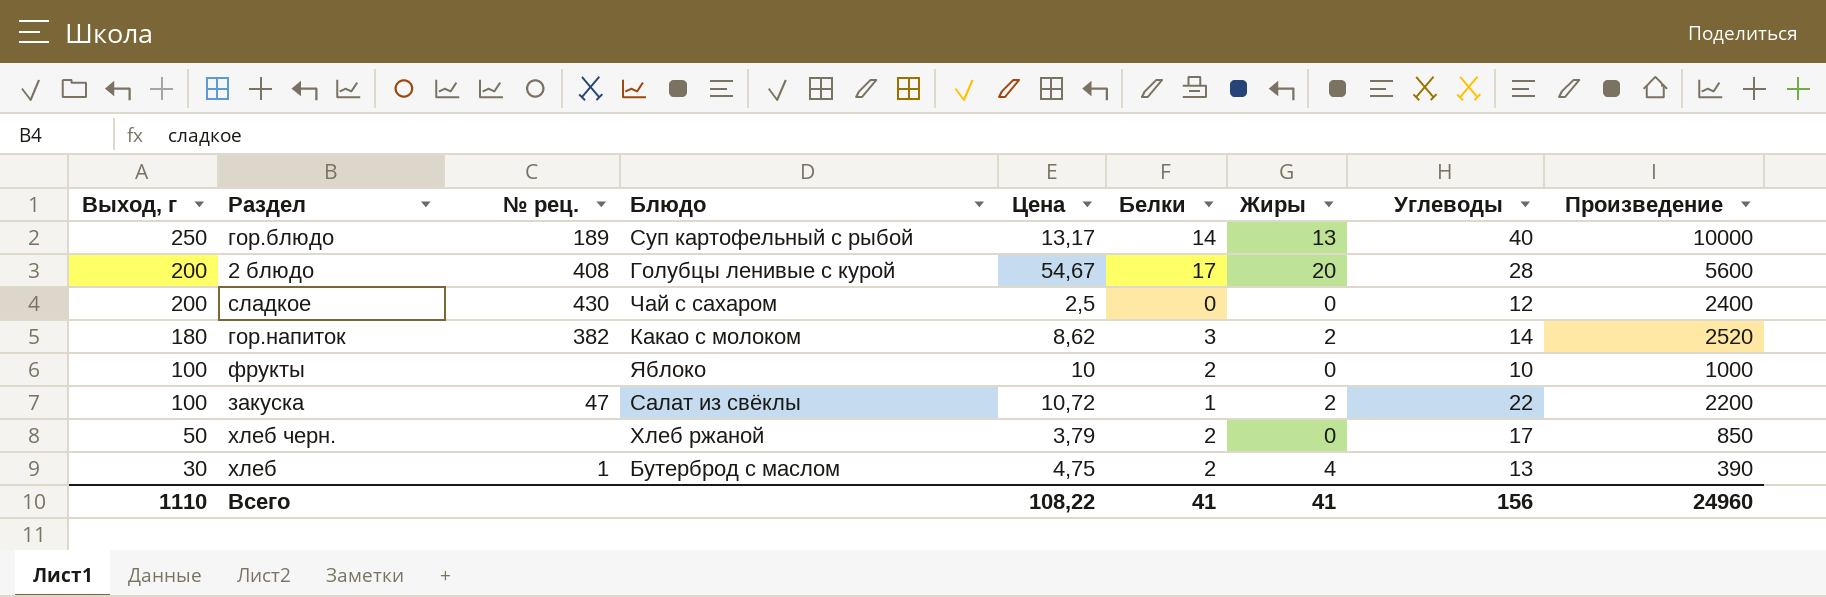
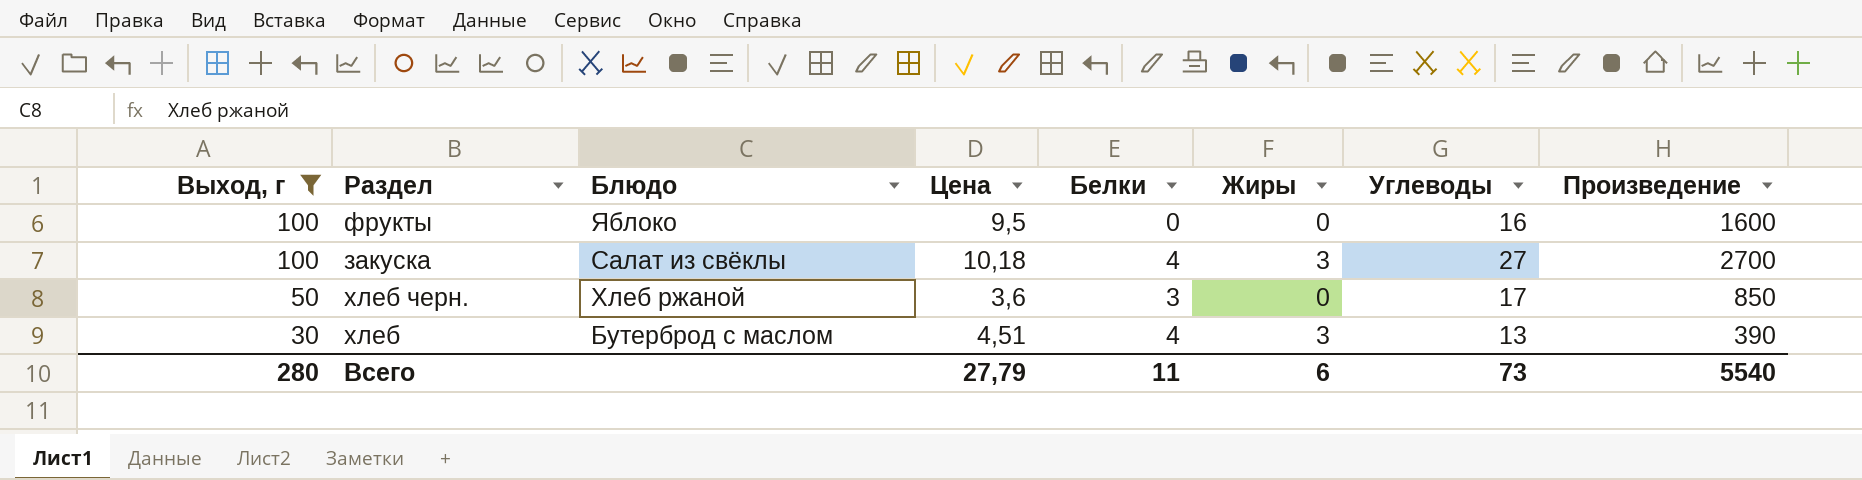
filter: none -> Выход, г <= 100
column № рец. | position: 3 -> none
фрукты | Цена: 10 -> 9,5
фрукты | Белки: 2 -> 0
фрукты | Углеводы: 10 -> 16
фрукты | Произведение: 1000 -> 1600
закуска | Цена: 10,72 -> 10,18
закуска | Белки: 1 -> 4
закуска | Жиры: 2 -> 3
закуска | Углеводы: 22 -> 27
закуска | Произведение: 2200 -> 2700
хлеб черн. | Цена: 3,79 -> 3,6
хлеб черн. | Белки: 2 -> 3
хлеб | Цена: 4,75 -> 4,51
хлеб | Белки: 2 -> 4
хлеб | Жиры: 4 -> 3
Всего | Выход, г: 1110 -> 280
Всего | Цена: 108,22 -> 27,79
Всего | Белки: 41 -> 11
Всего | Жиры: 41 -> 6
Всего | Углеводы: 156 -> 73
Всего | Произведение: 24960 -> 5540

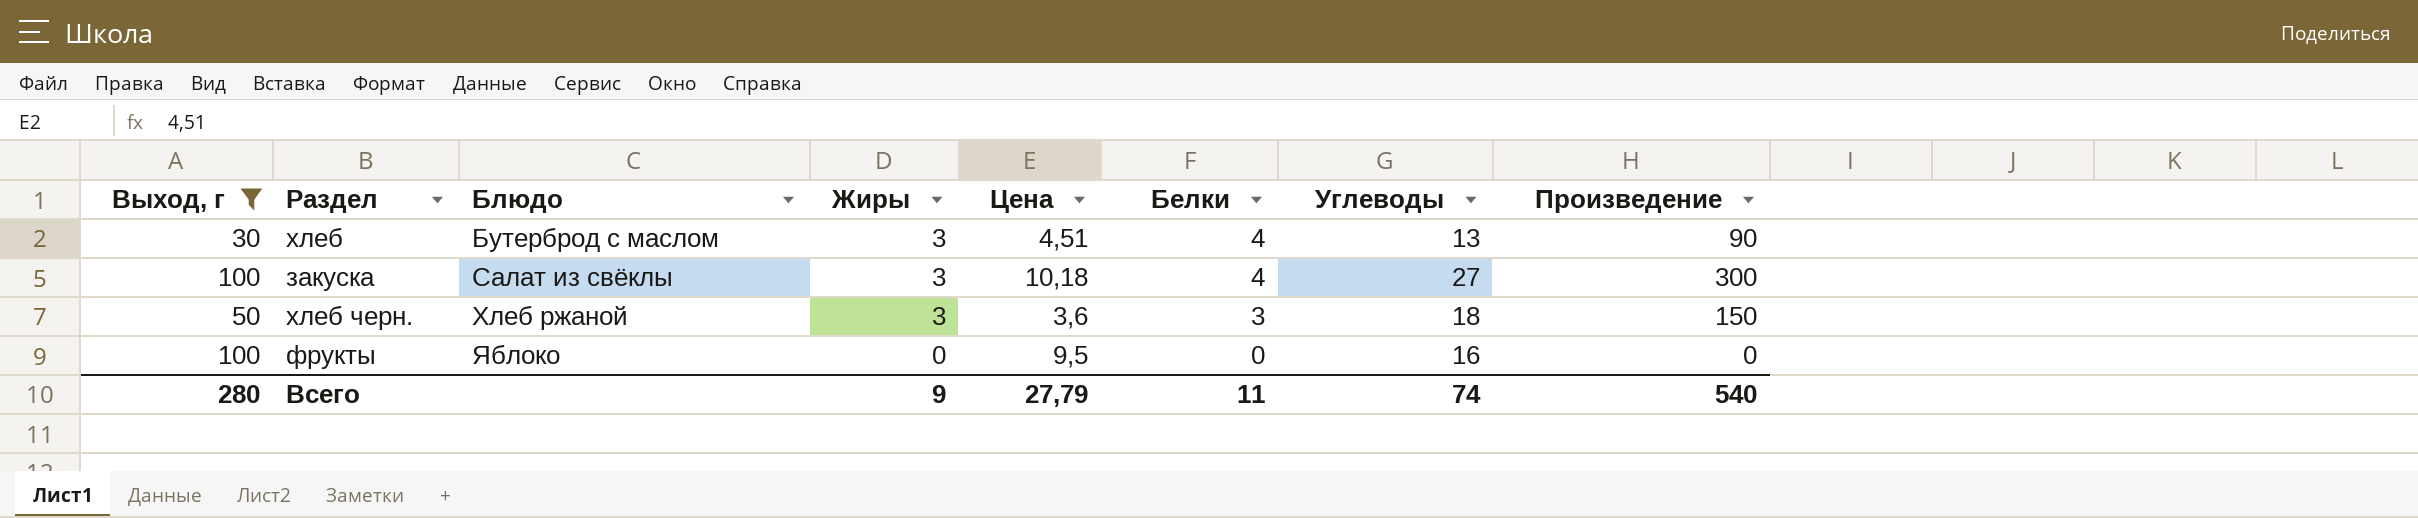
row order: Выход, г descending -> Блюдо ascending
column Жиры | position: 6 -> 4
column Произведение | formula: [Выход, г] * [Углеводы] -> [Выход, г] * [Жиры]
хлеб черн. | Жиры: 0 -> 3
хлеб черн. | Углеводы: 17 -> 18
Всего | Жиры: 6 -> 9
Всего | Углеводы: 73 -> 74
Всего | Произведение: 5540 -> 540

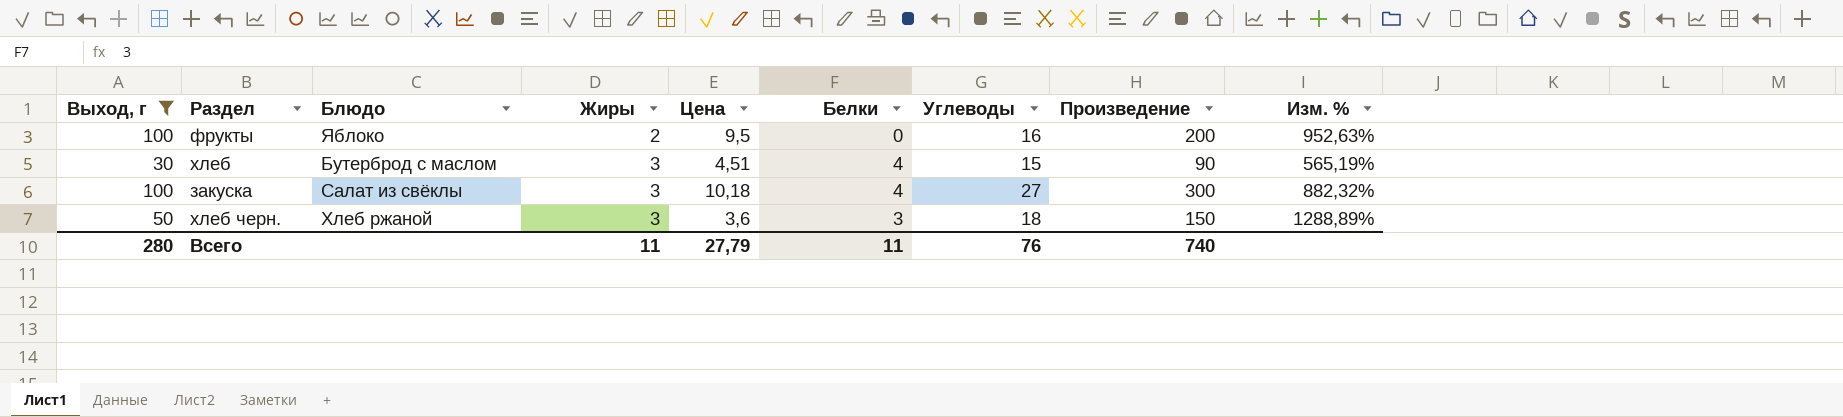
row order: Блюдо ascending -> Жиры ascending
column Изм. % | formula: none -> ([Выход, г] - [Цена]) / [Цена]
фрукты | Жиры: 0 -> 2
фрукты | Произведение: 0 -> 200
хлеб | Углеводы: 13 -> 15
Всего | Жиры: 9 -> 11
Всего | Углеводы: 74 -> 76
Всего | Произведение: 540 -> 740

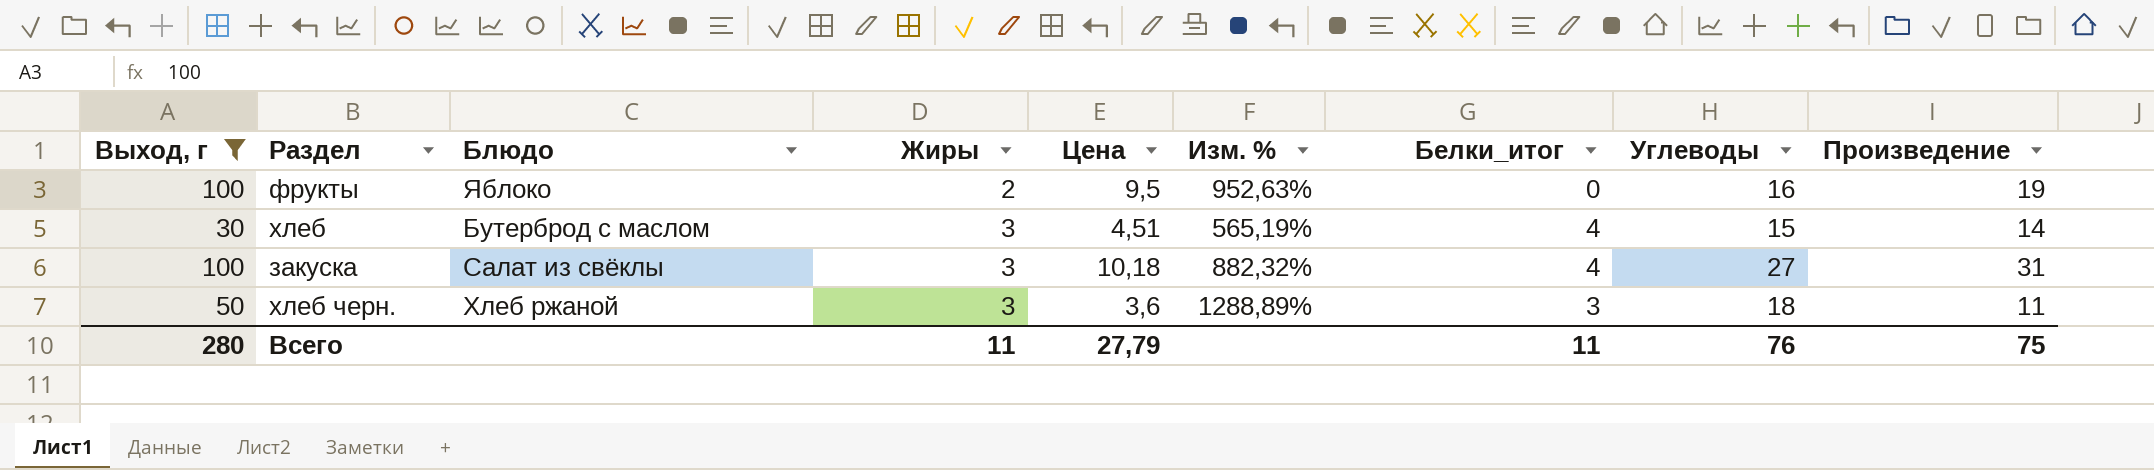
column Изм. % | position: 9 -> 6
column name: Белки -> Белки_итог
column Произведение | formula: [Выход, г] * [Жиры] -> [Жиры] * [Цена]
Всего | Произведение: 740 -> 75

